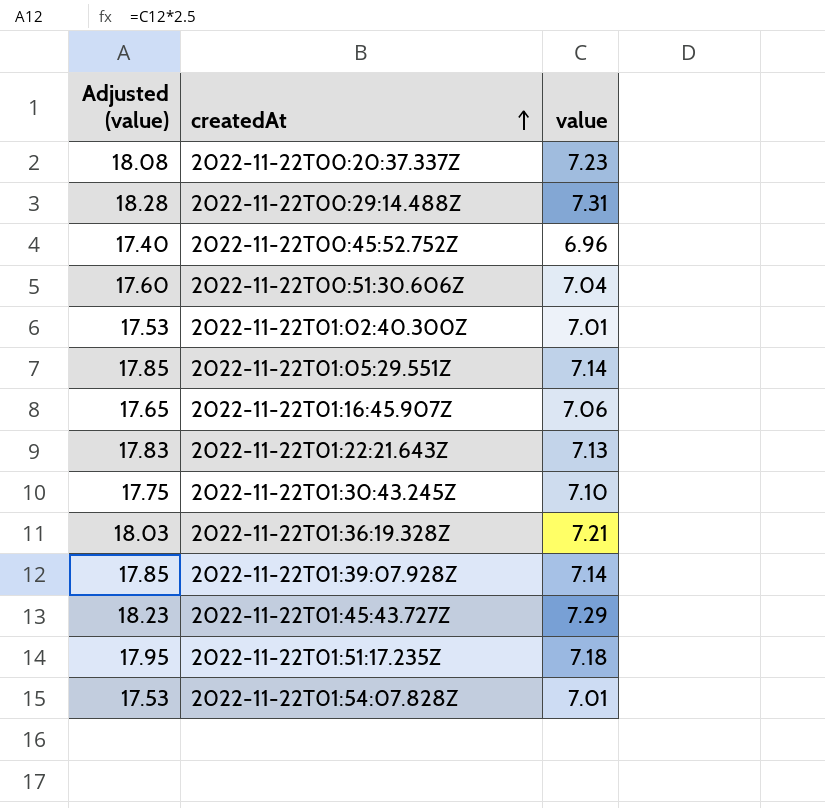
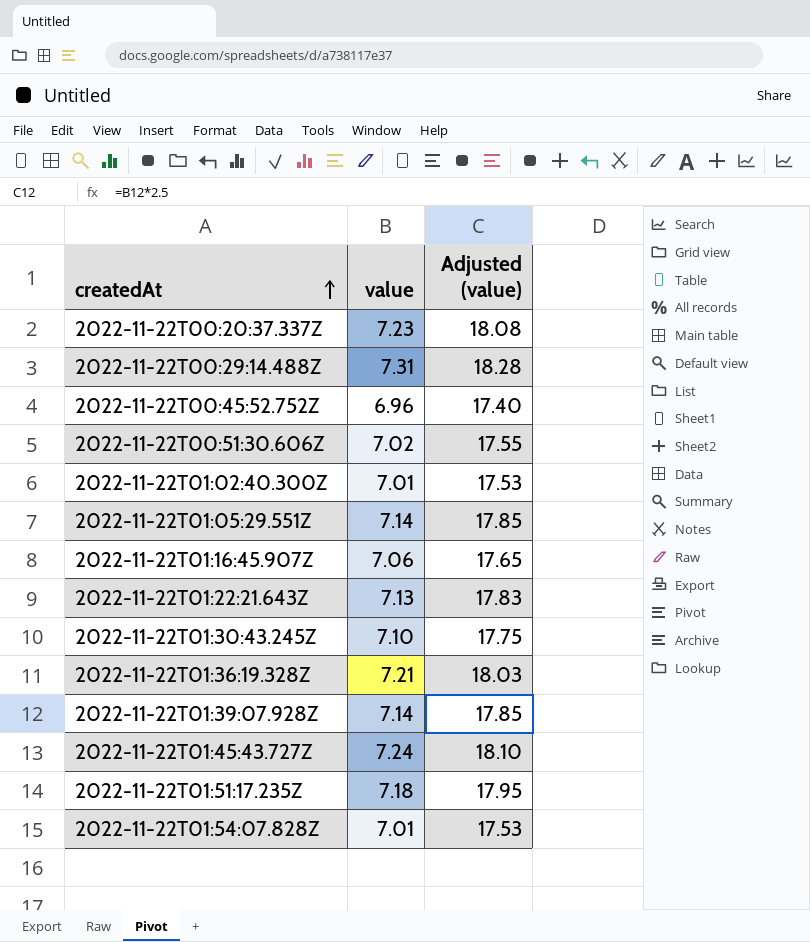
column Adjusted (value) | position: 1 -> 3
2022-11-22T00:51:30.606Z | value: 7.04 -> 7.02
2022-11-22T00:51:30.606Z | Adjusted (value): 17.60 -> 17.55
2022-11-22T01:45:43.727Z | value: 7.29 -> 7.24
2022-11-22T01:45:43.727Z | Adjusted (value): 18.23 -> 18.10

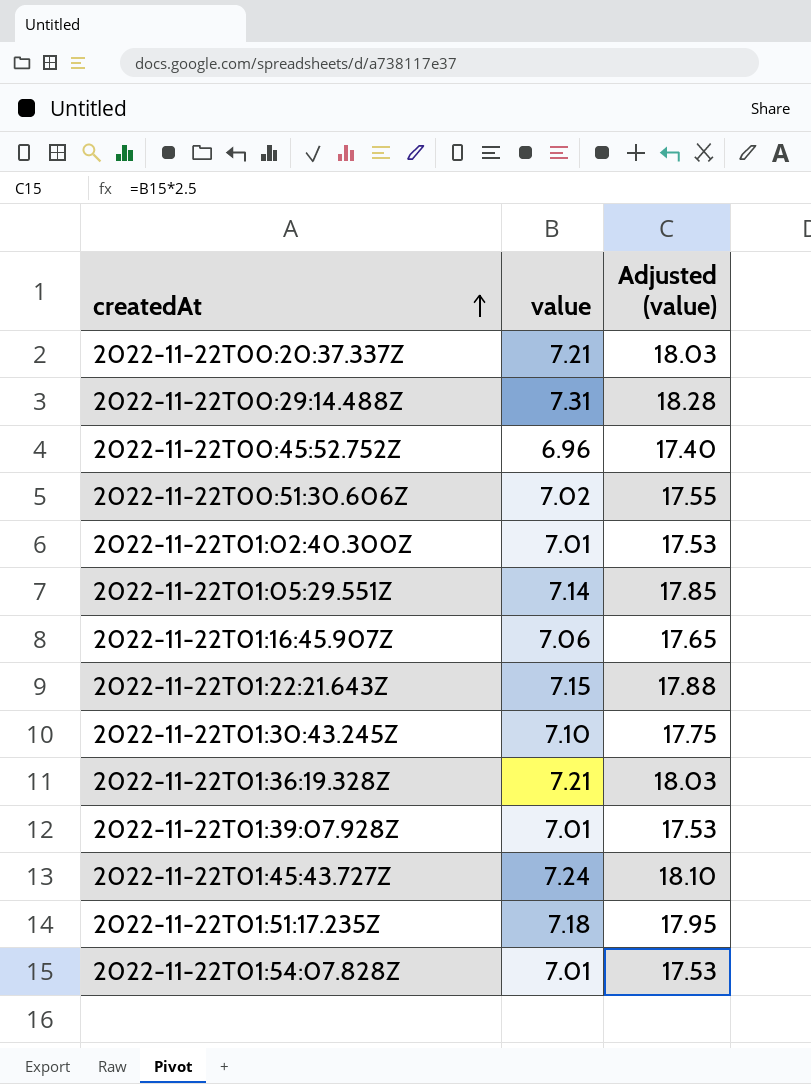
2022-11-22T00:20:37.337Z | value: 7.23 -> 7.21
2022-11-22T00:20:37.337Z | Adjusted (value): 18.08 -> 18.03
2022-11-22T01:22:21.643Z | value: 7.13 -> 7.15
2022-11-22T01:22:21.643Z | Adjusted (value): 17.83 -> 17.88
2022-11-22T01:39:07.928Z | value: 7.14 -> 7.01
2022-11-22T01:39:07.928Z | Adjusted (value): 17.85 -> 17.53

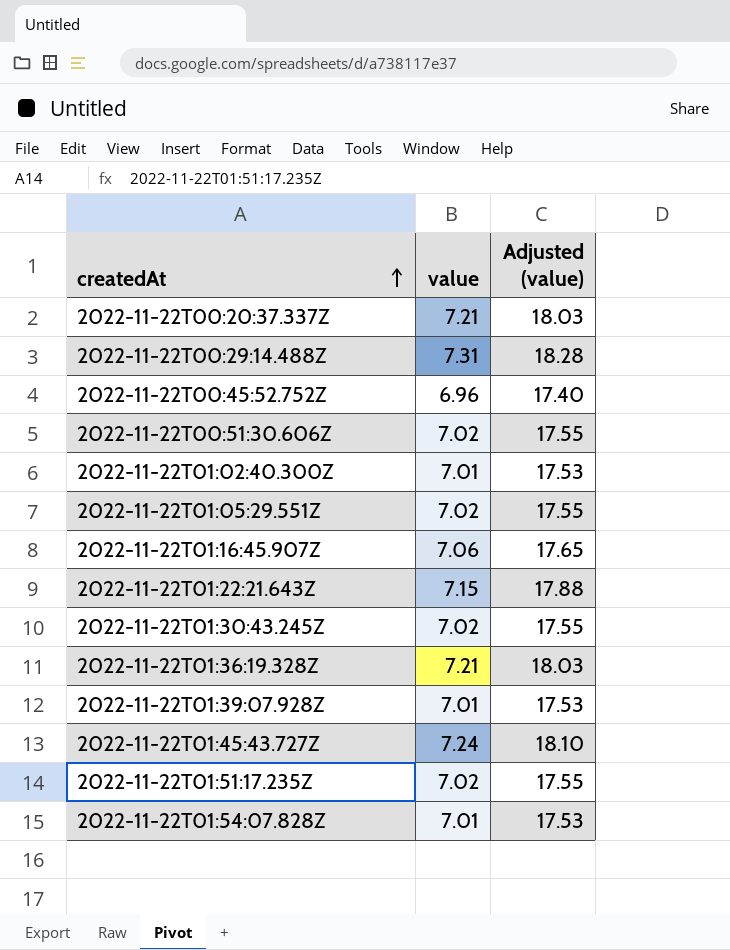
2022-11-22T01:05:29.551Z | value: 7.14 -> 7.02
2022-11-22T01:05:29.551Z | Adjusted (value): 17.85 -> 17.55
2022-11-22T01:30:43.245Z | value: 7.10 -> 7.02
2022-11-22T01:30:43.245Z | Adjusted (value): 17.75 -> 17.55
2022-11-22T01:51:17.235Z | value: 7.18 -> 7.02
2022-11-22T01:51:17.235Z | Adjusted (value): 17.95 -> 17.55

